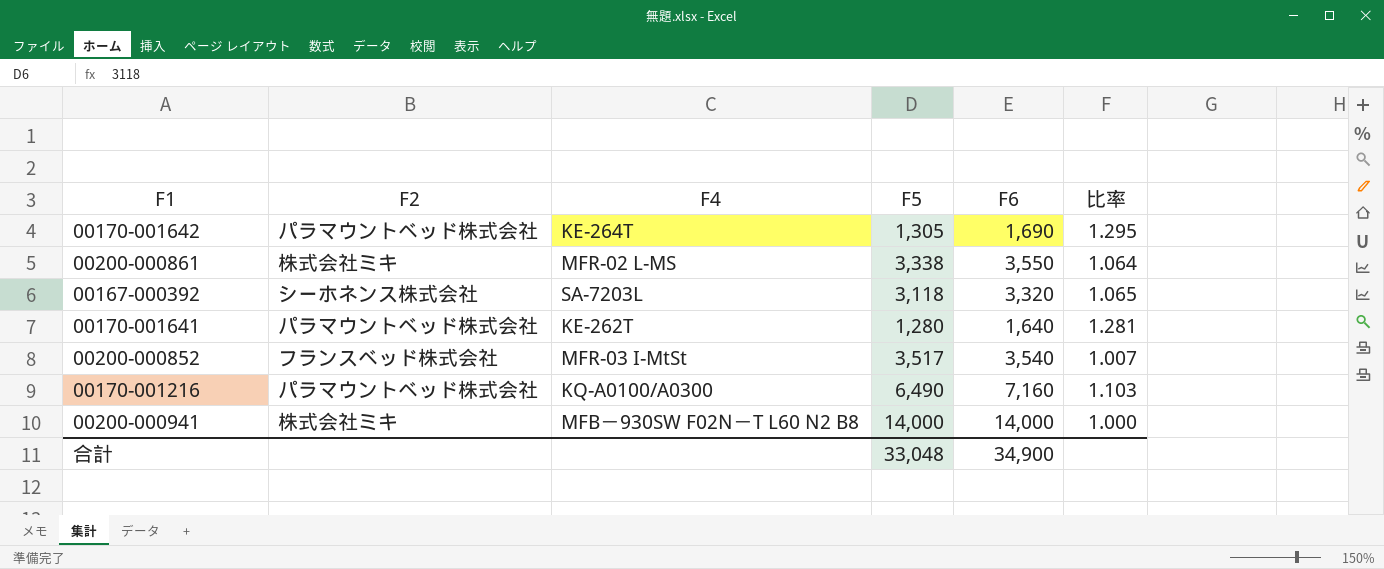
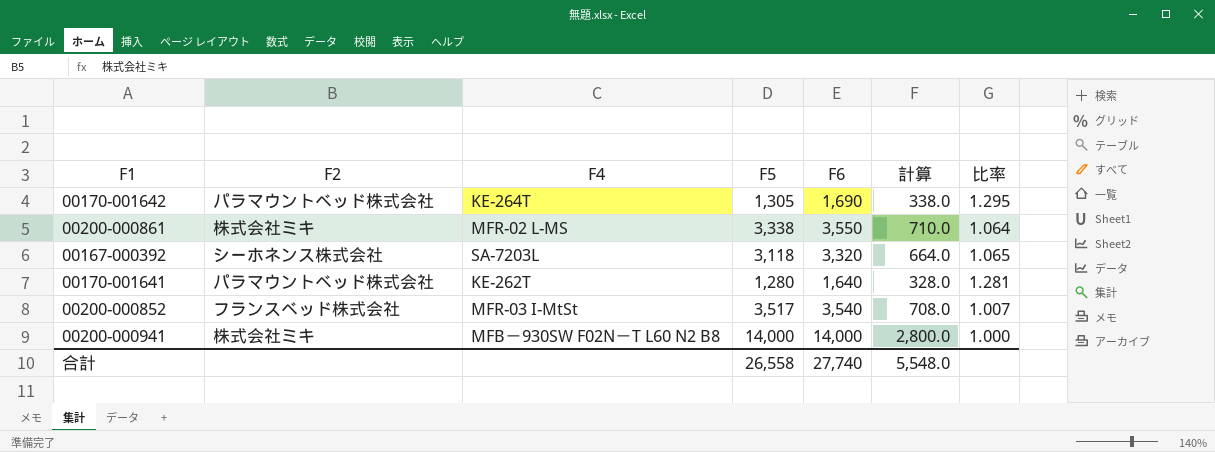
column 計算 | formula: none -> [F6] * 0.2
row 00170-001216: パラマウントベッド株式会社 | KQ-A0100/A0300 | 6,490 | 7,160 | 1.103 -> none
合計 | F5: 33,048 -> 26,558
合計 | F6: 34,900 -> 27,740

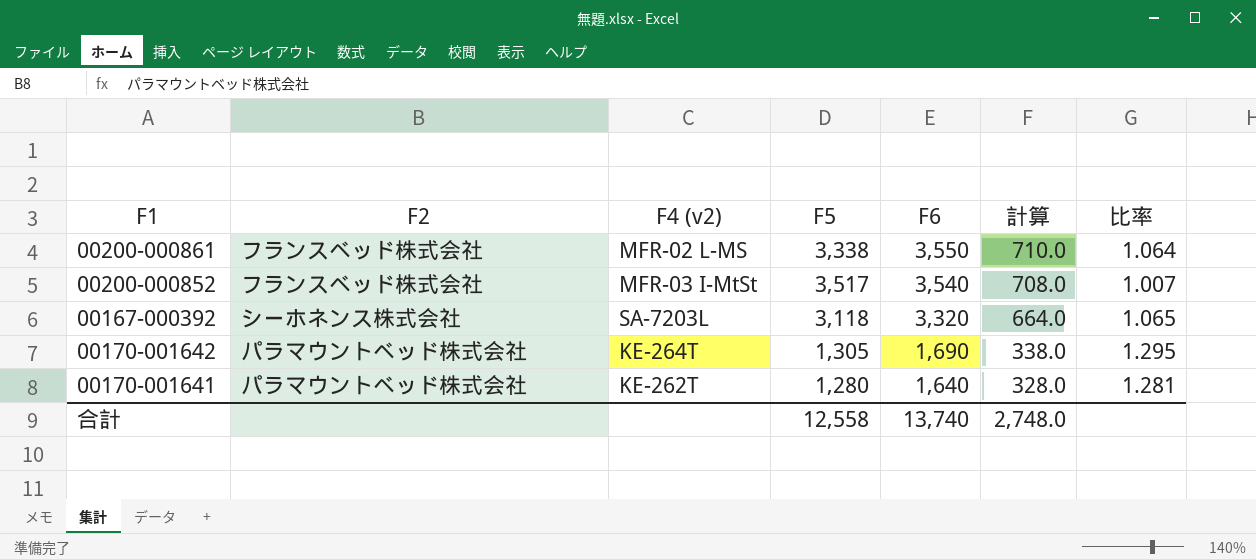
row order: none -> F6 descending
column name: F4 -> F4 (v2)
row 00200-000941: 株式会社ミキ | MFB－930SW F02N－T L60 N2 B8 | 14,000 | 14,000 | 2,800.0 | 1.000 -> none
00200-000861 | F2: 株式会社ミキ -> フランスベッド株式会社
合計 | F5: 26,558 -> 12,558
合計 | F6: 27,740 -> 13,740
合計 | 計算: 5,548.0 -> 2,748.0

